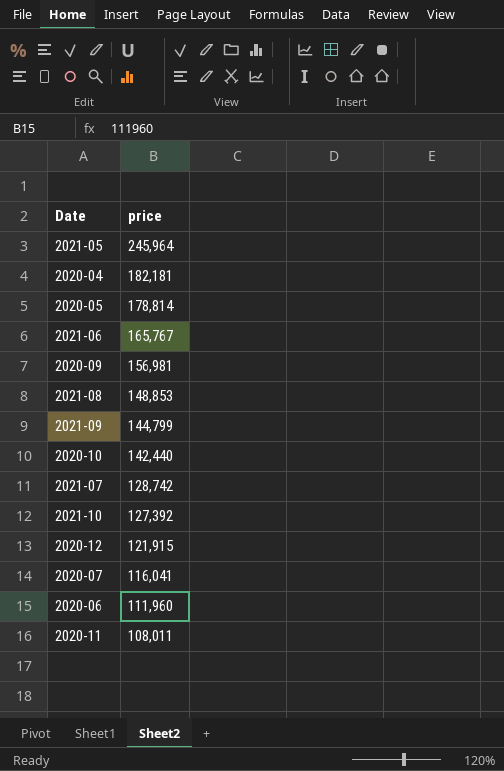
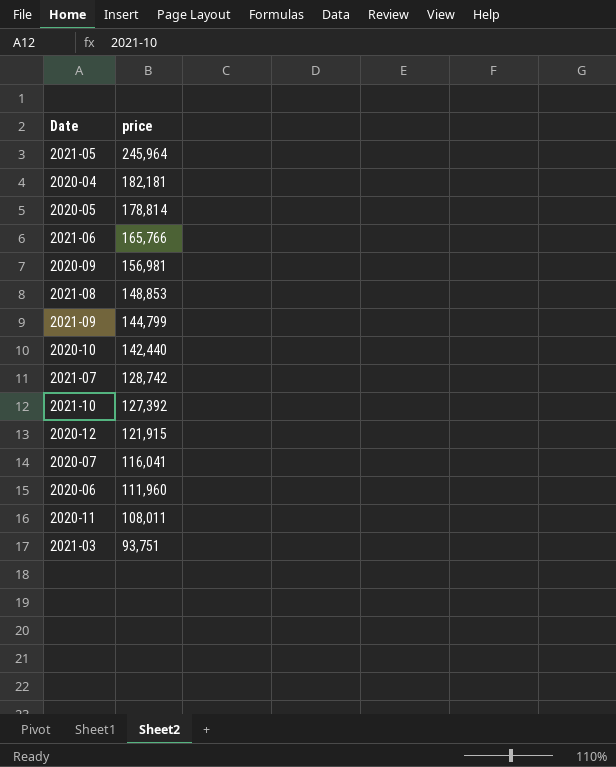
2021-06 | price: 165,767 -> 165,766
row 2021-03: none -> 93,751

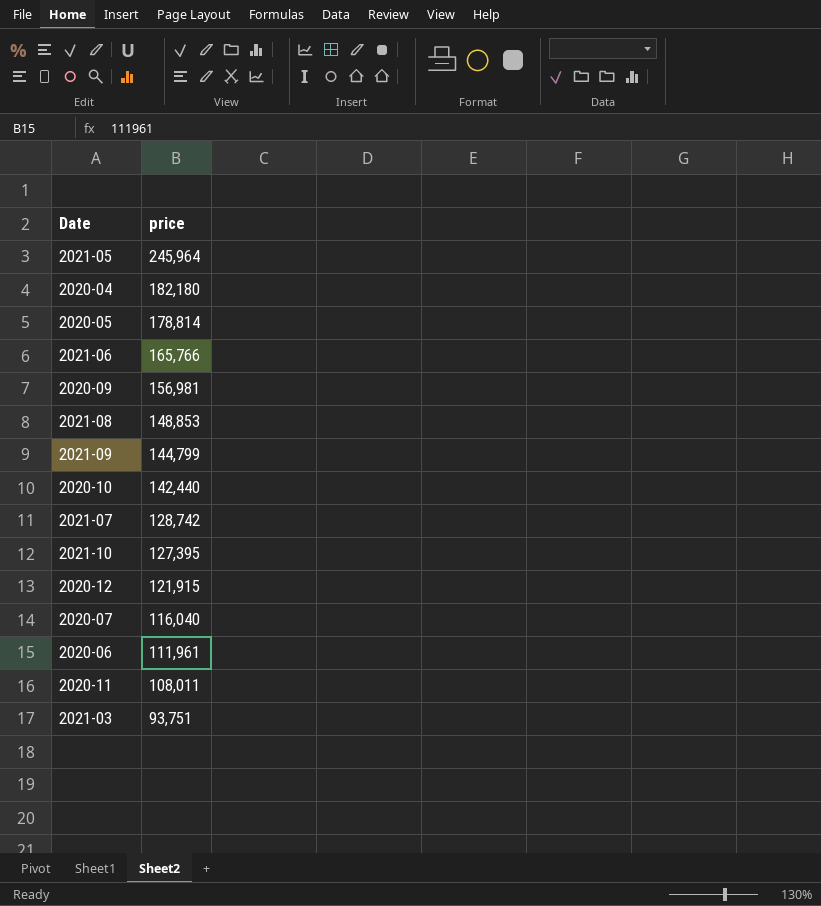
2020-04 | price: 182,181 -> 182,180
2021-10 | price: 127,392 -> 127,395
2020-07 | price: 116,041 -> 116,040
2020-06 | price: 111,960 -> 111,961

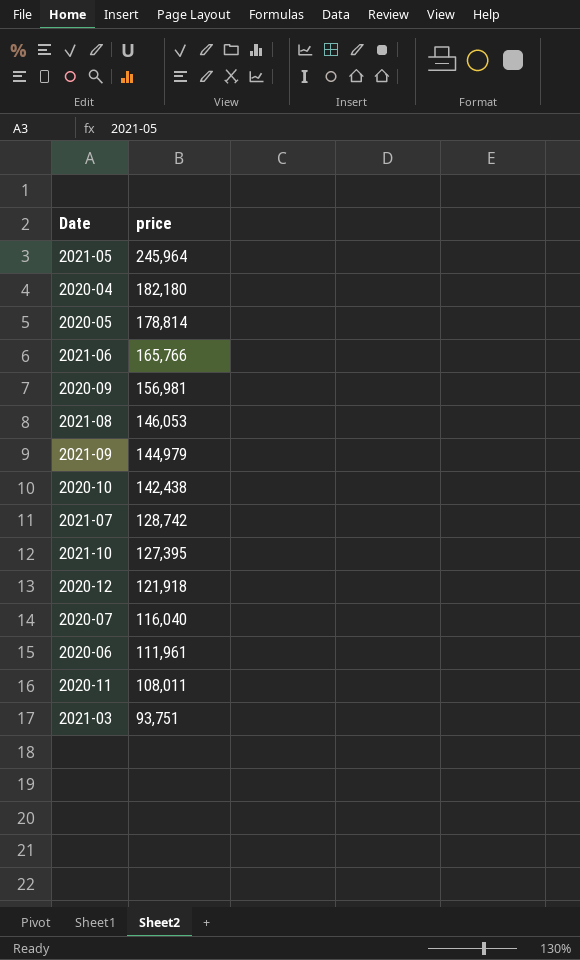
2021-08 | price: 148,853 -> 146,053
2021-09 | price: 144,799 -> 144,979
2020-10 | price: 142,440 -> 142,438
2020-12 | price: 121,915 -> 121,918

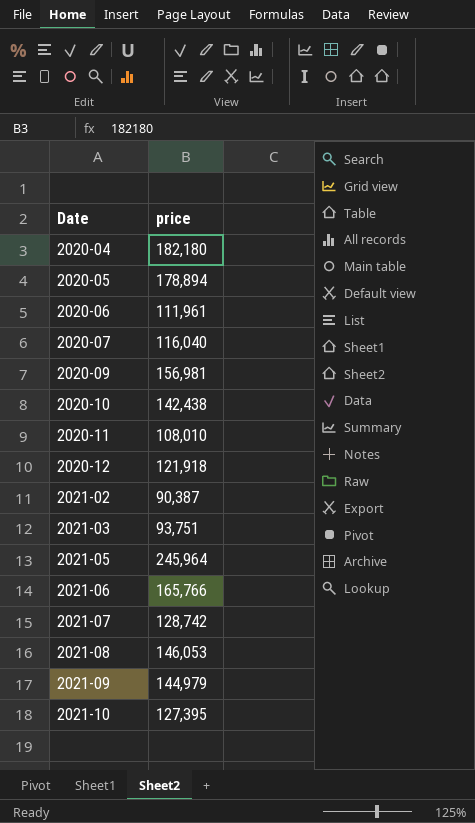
row order: price descending -> Date ascending
2020-05 | price: 178,814 -> 178,894
2020-11 | price: 108,011 -> 108,010
row 2021-02: none -> 90,387

